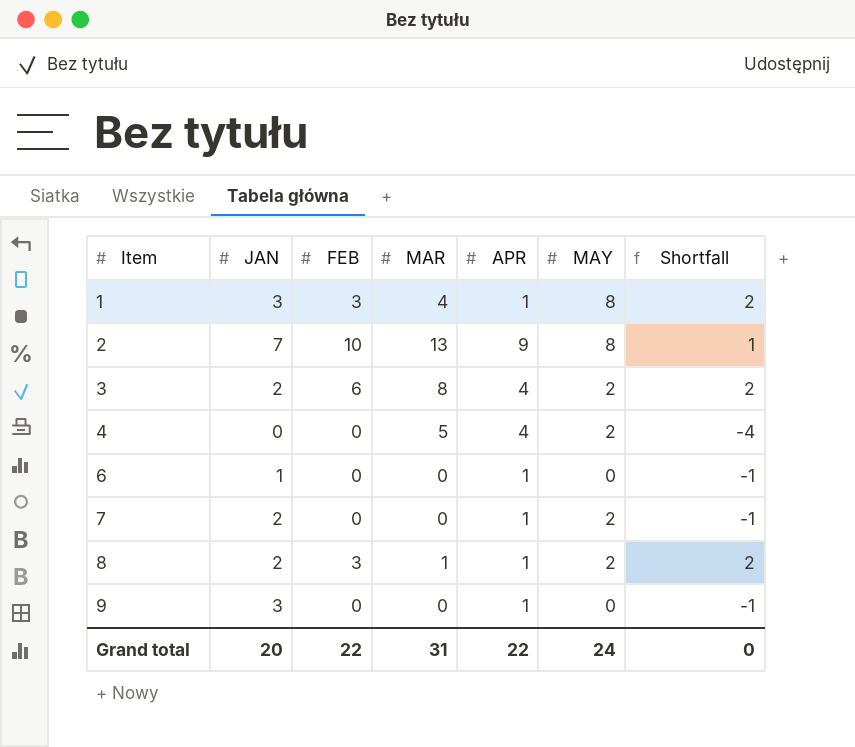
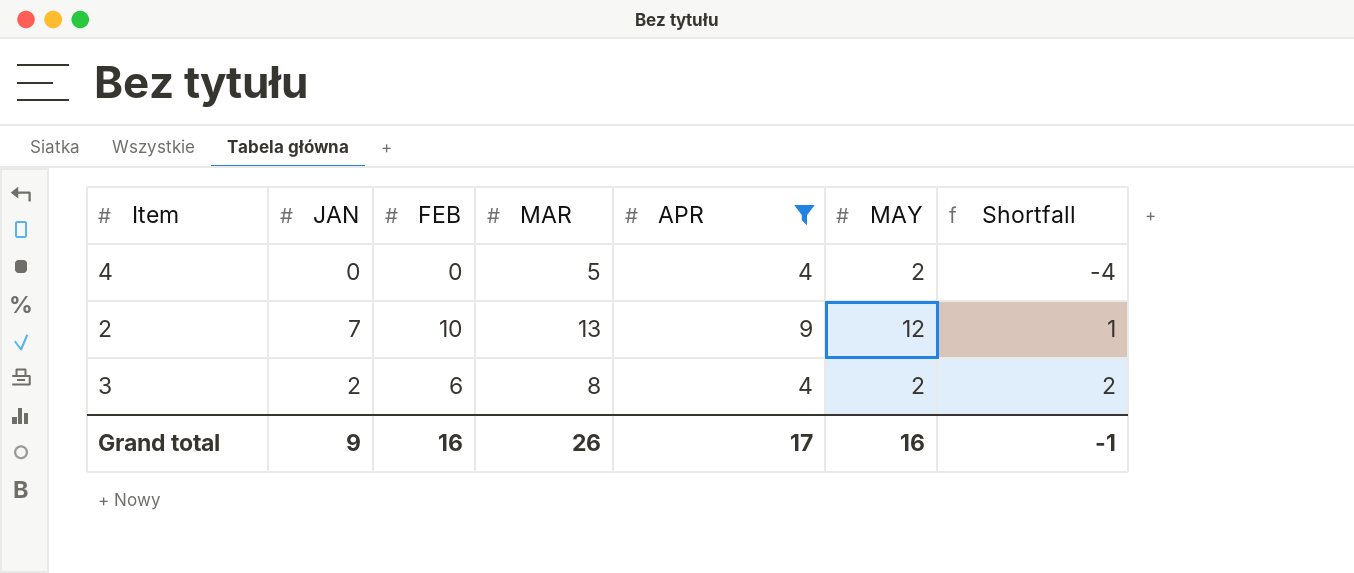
filter: none -> APR != 1
row order: Item ascending -> Shortfall ascending
2 | MAY: 8 -> 12
Grand total | JAN: 20 -> 9
Grand total | FEB: 22 -> 16
Grand total | MAR: 31 -> 26
Grand total | APR: 22 -> 17
Grand total | MAY: 24 -> 16
Grand total | Shortfall: 0 -> -1

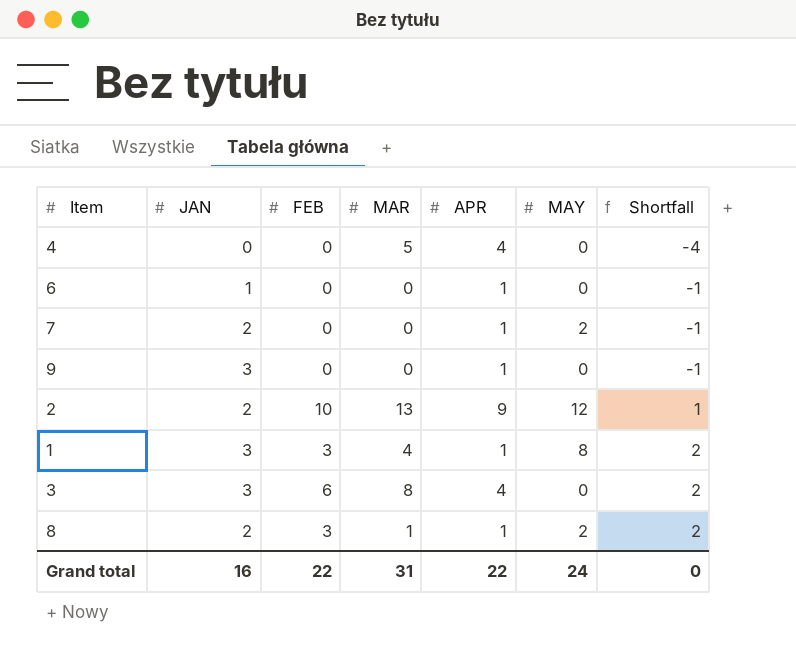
filter: APR != 1 -> none
4 | MAY: 2 -> 0
2 | JAN: 7 -> 2
3 | JAN: 2 -> 3
3 | MAY: 2 -> 0
Grand total | JAN: 9 -> 16
Grand total | FEB: 16 -> 22
Grand total | MAR: 26 -> 31
Grand total | APR: 17 -> 22
Grand total | MAY: 16 -> 24
Grand total | Shortfall: -1 -> 0

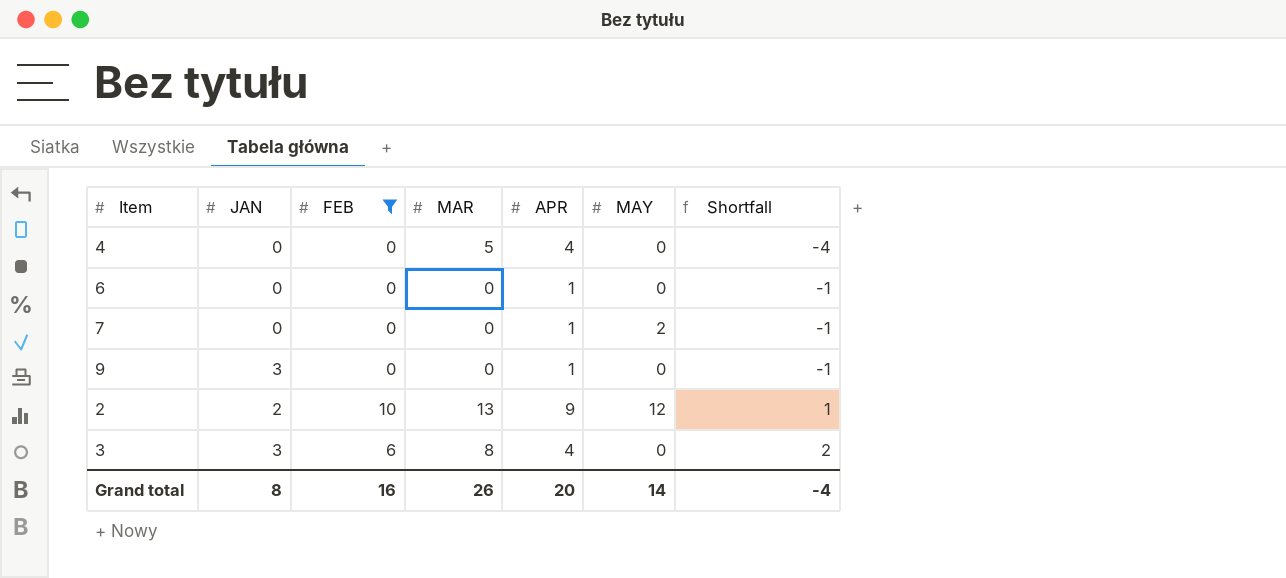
filter: none -> FEB != 3
6 | JAN: 1 -> 0
7 | JAN: 2 -> 0
Grand total | JAN: 16 -> 8
Grand total | FEB: 22 -> 16
Grand total | MAR: 31 -> 26
Grand total | APR: 22 -> 20
Grand total | MAY: 24 -> 14
Grand total | Shortfall: 0 -> -4

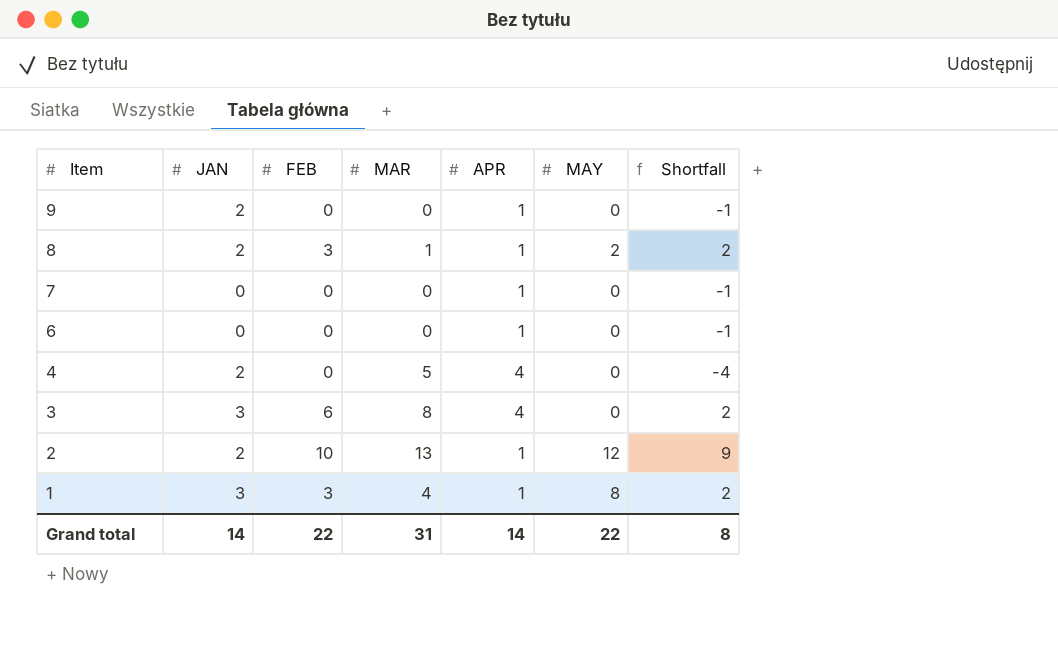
filter: FEB != 3 -> none
row order: Shortfall ascending -> Item descending
9 | JAN: 3 -> 2
7 | MAY: 2 -> 0
4 | JAN: 0 -> 2
2 | APR: 9 -> 1
2 | Shortfall: 1 -> 9
Grand total | JAN: 8 -> 14
Grand total | FEB: 16 -> 22
Grand total | MAR: 26 -> 31
Grand total | APR: 20 -> 14
Grand total | MAY: 14 -> 22
Grand total | Shortfall: -4 -> 8

